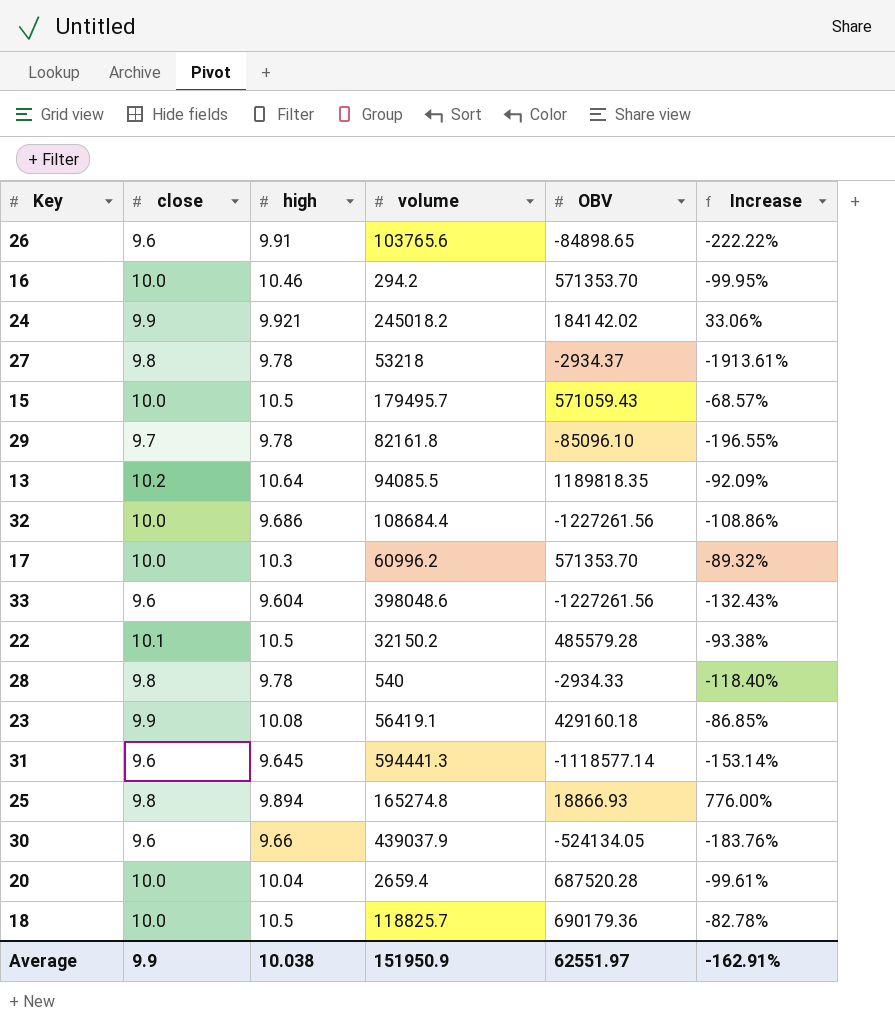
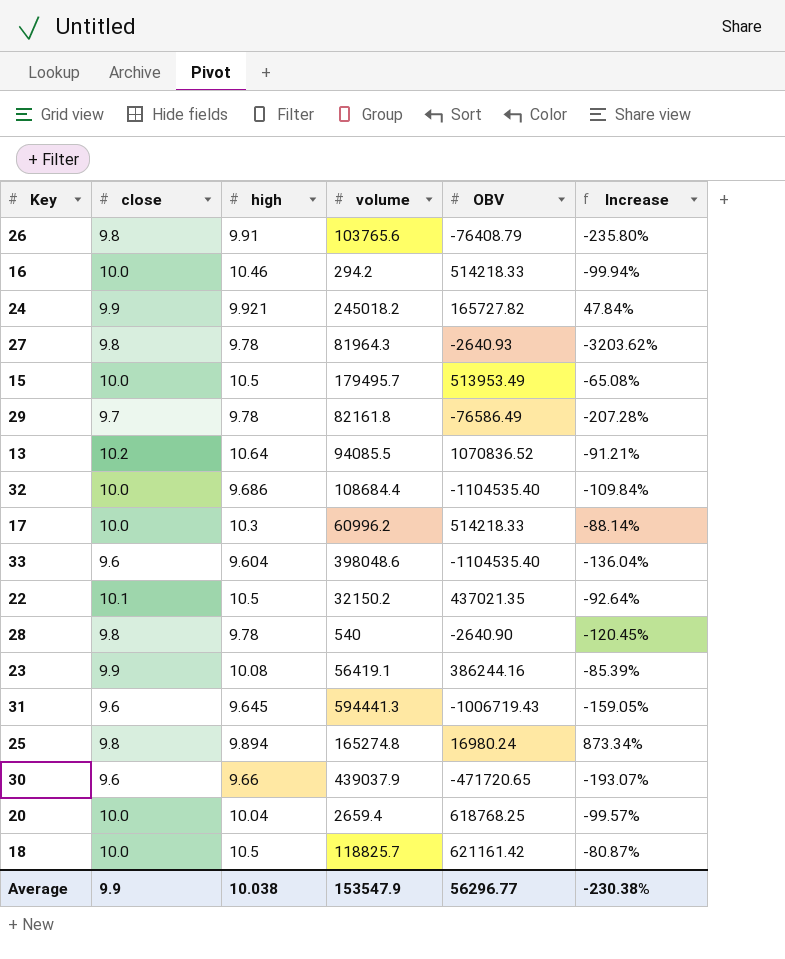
26 | close: 9.6 -> 9.8
26 | OBV: -84898.65 -> -76408.79
26 | Increase: -222.22% -> -235.80%
16 | OBV: 571353.70 -> 514218.33
16 | Increase: -99.95% -> -99.94%
24 | OBV: 184142.02 -> 165727.82
24 | Increase: 33.06% -> 47.84%
27 | volume: 53218 -> 81964.3
27 | OBV: -2934.37 -> -2640.93
27 | Increase: -1913.61% -> -3203.62%
15 | OBV: 571059.43 -> 513953.49
15 | Increase: -68.57% -> -65.08%
29 | OBV: -85096.10 -> -76586.49
29 | Increase: -196.55% -> -207.28%
13 | OBV: 1189818.35 -> 1070836.52
13 | Increase: -92.09% -> -91.21%
32 | OBV: -1227261.56 -> -1104535.40
32 | Increase: -108.86% -> -109.84%
17 | OBV: 571353.70 -> 514218.33
17 | Increase: -89.32% -> -88.14%
33 | OBV: -1227261.56 -> -1104535.40
33 | Increase: -132.43% -> -136.04%
22 | OBV: 485579.28 -> 437021.35
22 | Increase: -93.38% -> -92.64%
28 | OBV: -2934.33 -> -2640.90
28 | Increase: -118.40% -> -120.45%
23 | OBV: 429160.18 -> 386244.16
23 | Increase: -86.85% -> -85.39%
31 | OBV: -1118577.14 -> -1006719.43
31 | Increase: -153.14% -> -159.05%
25 | OBV: 18866.93 -> 16980.24
25 | Increase: 776.00% -> 873.34%
30 | OBV: -524134.05 -> -471720.65
30 | Increase: -183.76% -> -193.07%
20 | OBV: 687520.28 -> 618768.25
20 | Increase: -99.61% -> -99.57%
18 | OBV: 690179.36 -> 621161.42
18 | Increase: -82.78% -> -80.87%
Average | volume: 151950.9 -> 153547.9
Average | OBV: 62551.97 -> 56296.77
Average | Increase: -162.91% -> -230.38%

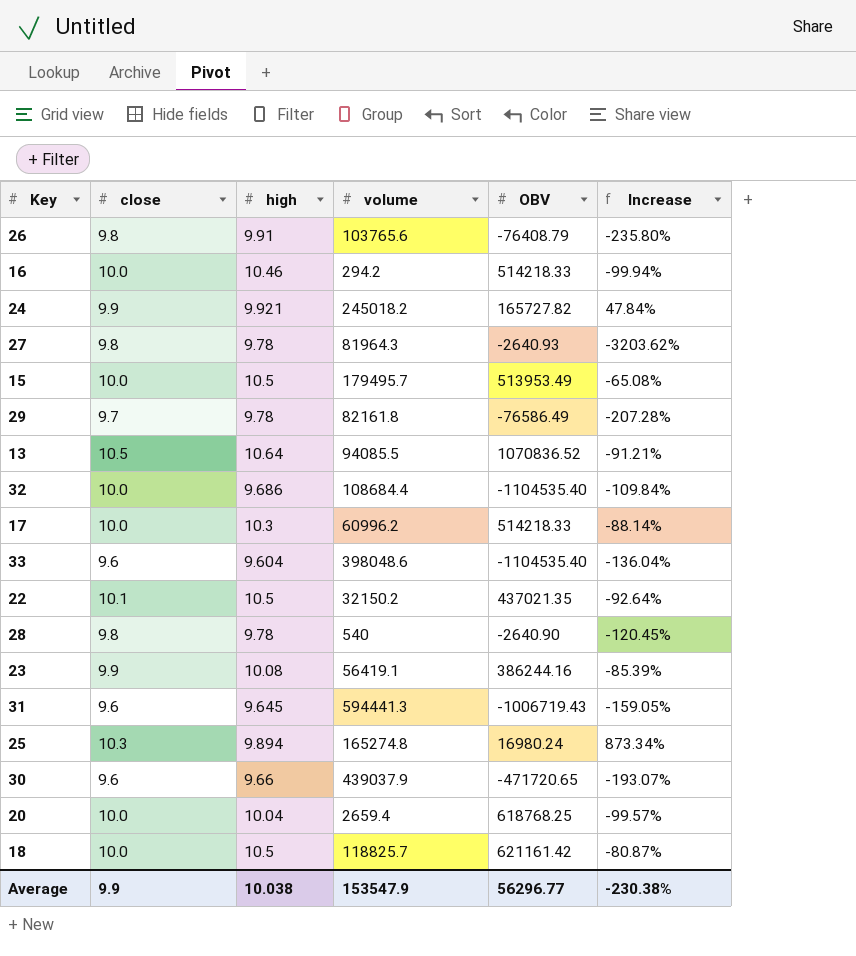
13 | close: 10.2 -> 10.5
25 | close: 9.8 -> 10.3

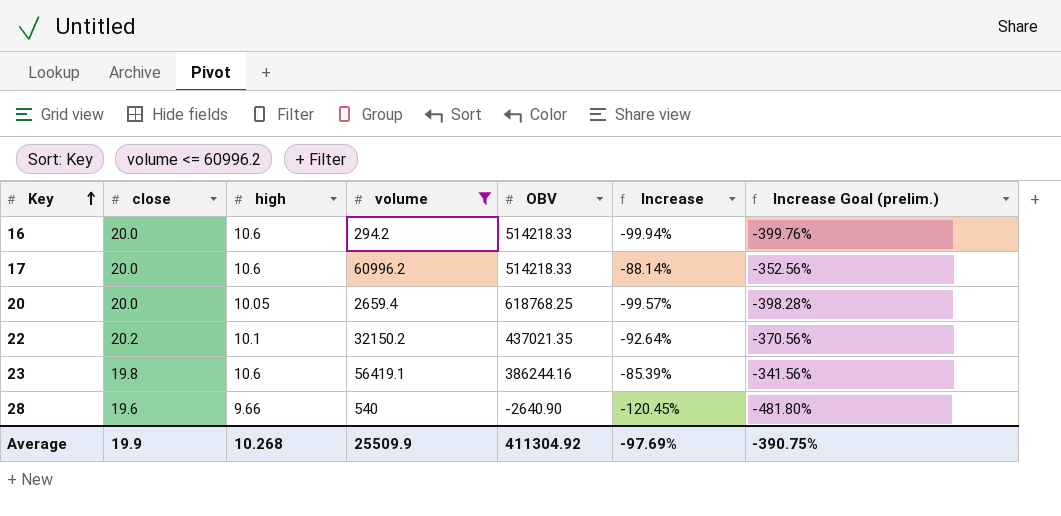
filter: none -> volume <= 60996.2
row order: none -> Key ascending
column Increase Goal (prelim.) | formula: none -> [Increase] * 4
16 | close: 10.0 -> 20.0
16 | high: 10.46 -> 10.6
17 | close: 10.0 -> 20.0
17 | high: 10.3 -> 10.6
20 | close: 10.0 -> 20.0
20 | high: 10.04 -> 10.05
22 | close: 10.1 -> 20.2
22 | high: 10.5 -> 10.1
23 | close: 9.9 -> 19.8
23 | high: 10.08 -> 10.6
28 | close: 9.8 -> 19.6
28 | high: 9.78 -> 9.66
Average | close: 9.9 -> 19.9
Average | high: 10.038 -> 10.268
Average | volume: 153547.9 -> 25509.9
Average | OBV: 56296.77 -> 411304.92
Average | Increase: -230.38% -> -97.69%

